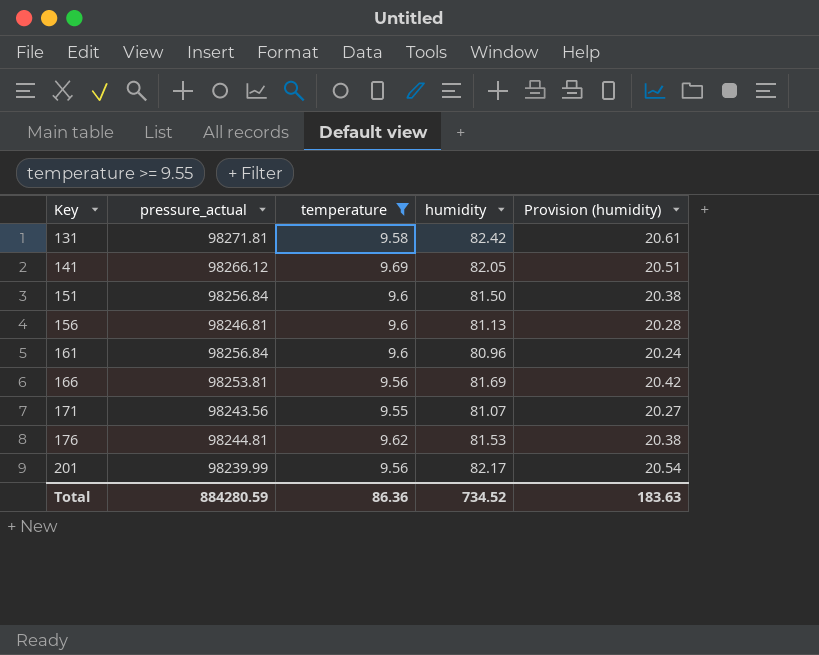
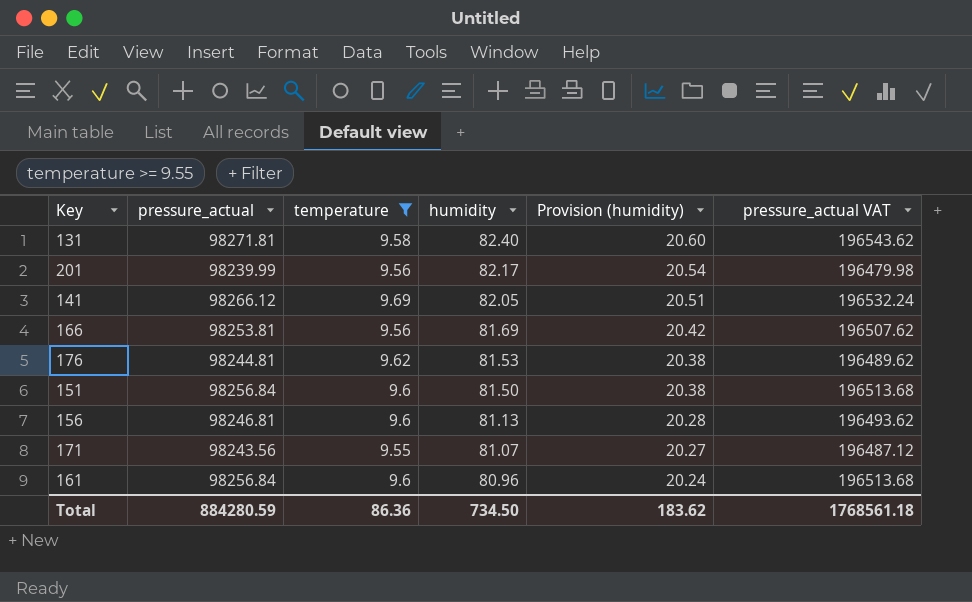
row order: Key ascending -> humidity descending
column pressure_actual VAT | formula: none -> [pressure_actual] * 2
131 | humidity: 82.42 -> 82.40
131 | Provision (humidity): 20.61 -> 20.60
Total | humidity: 734.52 -> 734.50
Total | Provision (humidity): 183.63 -> 183.62

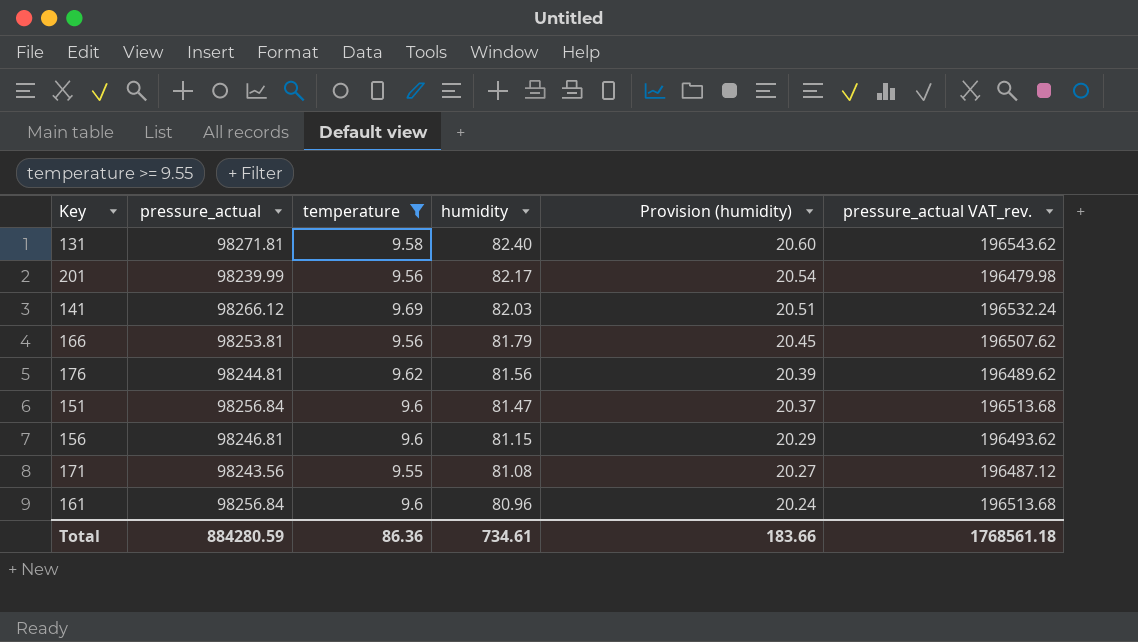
column name: pressure_actual VAT -> pressure_actual VAT_rev.
141 | humidity: 82.05 -> 82.03
166 | humidity: 81.69 -> 81.79
166 | Provision (humidity): 20.42 -> 20.45
176 | humidity: 81.53 -> 81.56
176 | Provision (humidity): 20.38 -> 20.39
151 | humidity: 81.50 -> 81.47
151 | Provision (humidity): 20.38 -> 20.37
156 | humidity: 81.13 -> 81.15
156 | Provision (humidity): 20.28 -> 20.29
171 | humidity: 81.07 -> 81.08
Total | humidity: 734.50 -> 734.61
Total | Provision (humidity): 183.62 -> 183.66

